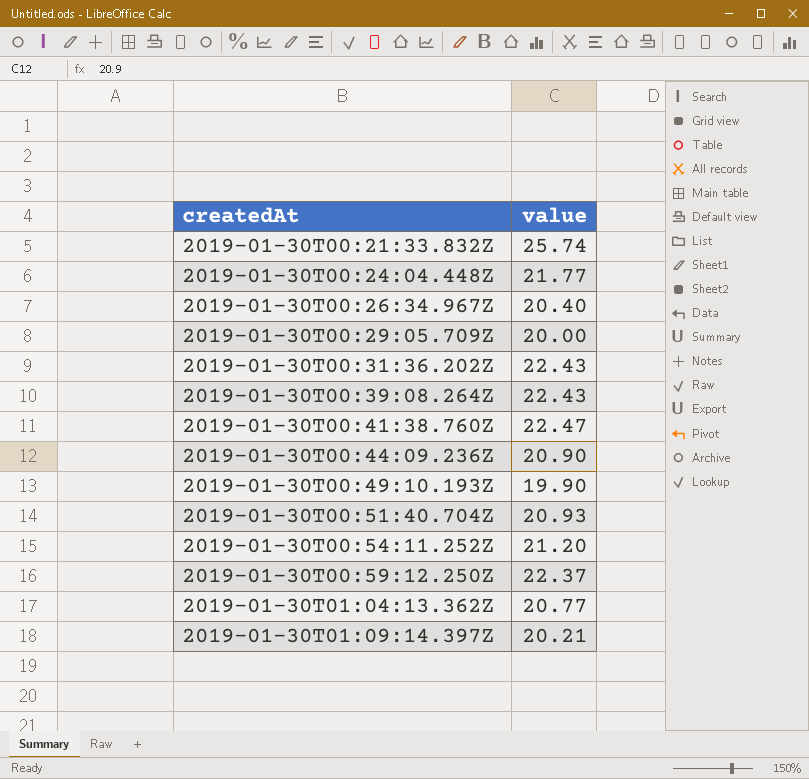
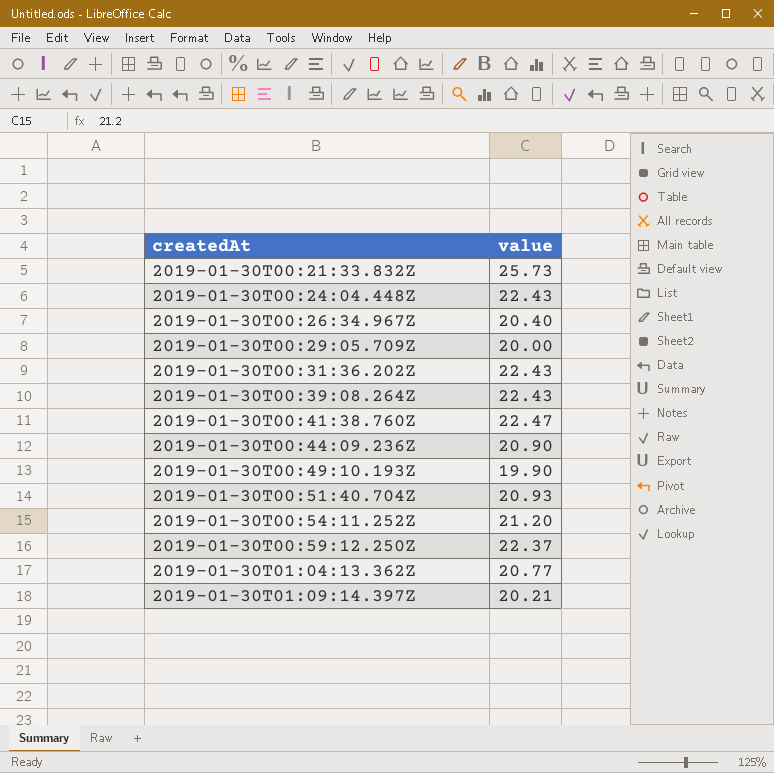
2019-01-30T00:21:33.832Z | value: 25.74 -> 25.73
2019-01-30T00:24:04.448Z | value: 21.77 -> 22.43

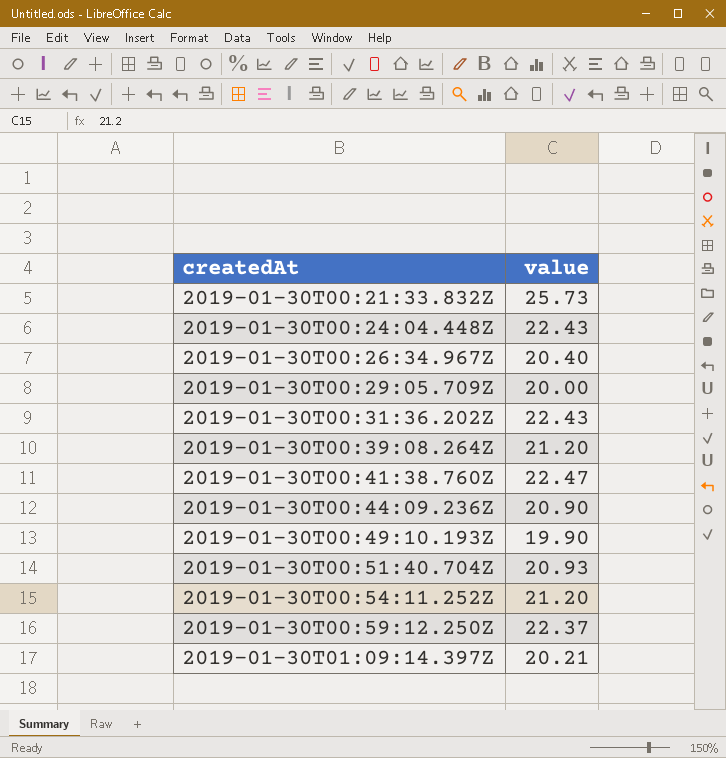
row 2019-01-30T01:04:13.362Z: 20.77 -> none
2019-01-30T00:39:08.264Z | value: 22.43 -> 21.20

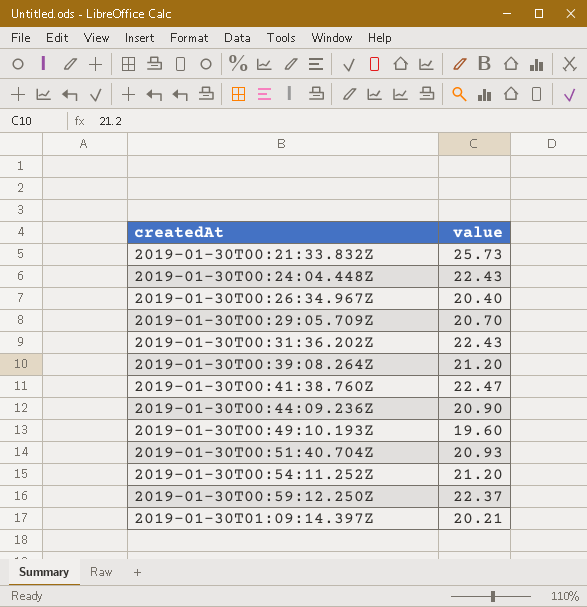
2019-01-30T00:29:05.709Z | value: 20.00 -> 20.70
2019-01-30T00:49:10.193Z | value: 19.90 -> 19.60

